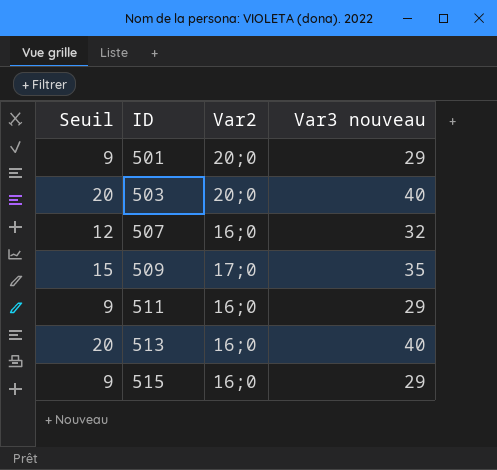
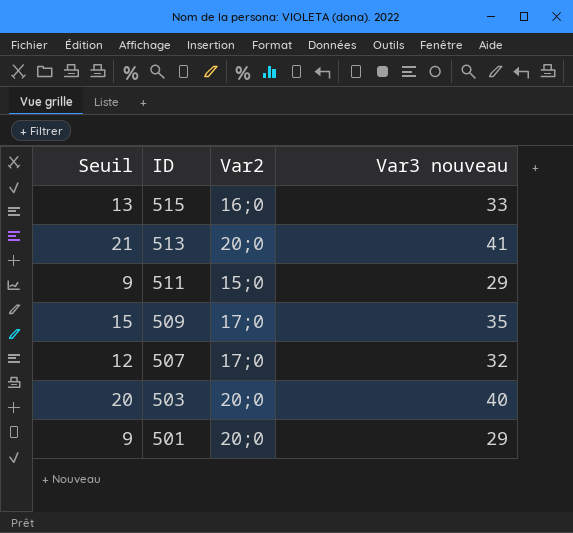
row order: ID ascending -> ID descending
515 | Seuil: 9 -> 13
515 | Var3 nouveau: 29 -> 33
513 | Seuil: 20 -> 21
513 | Var2: 16;0 -> 20;0
513 | Var3 nouveau: 40 -> 41
511 | Var2: 16;0 -> 15;0
507 | Var2: 16;0 -> 17;0

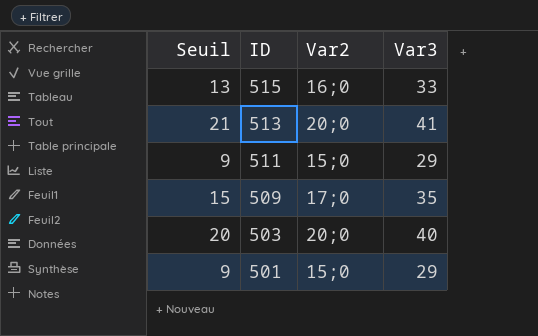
column name: Var3 nouveau -> Var3
row 507: 12 | 17;0 | 32 -> none
501 | Var2: 20;0 -> 15;0

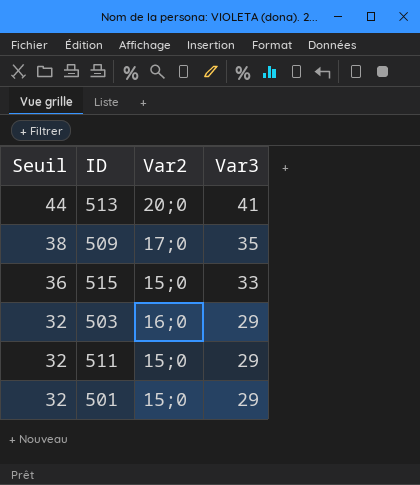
row order: ID descending -> Seuil descending
column Seuil | formula: [Var3] - 20 -> [Var3] + 3
515 | Var2: 16;0 -> 15;0
503 | Var2: 20;0 -> 16;0
503 | Var3: 40 -> 29

